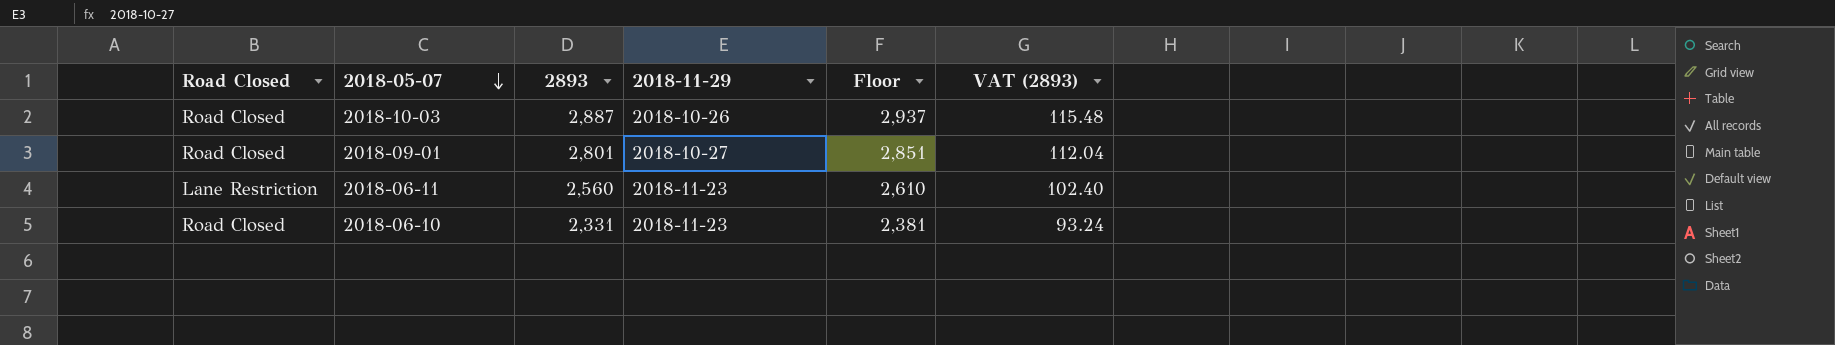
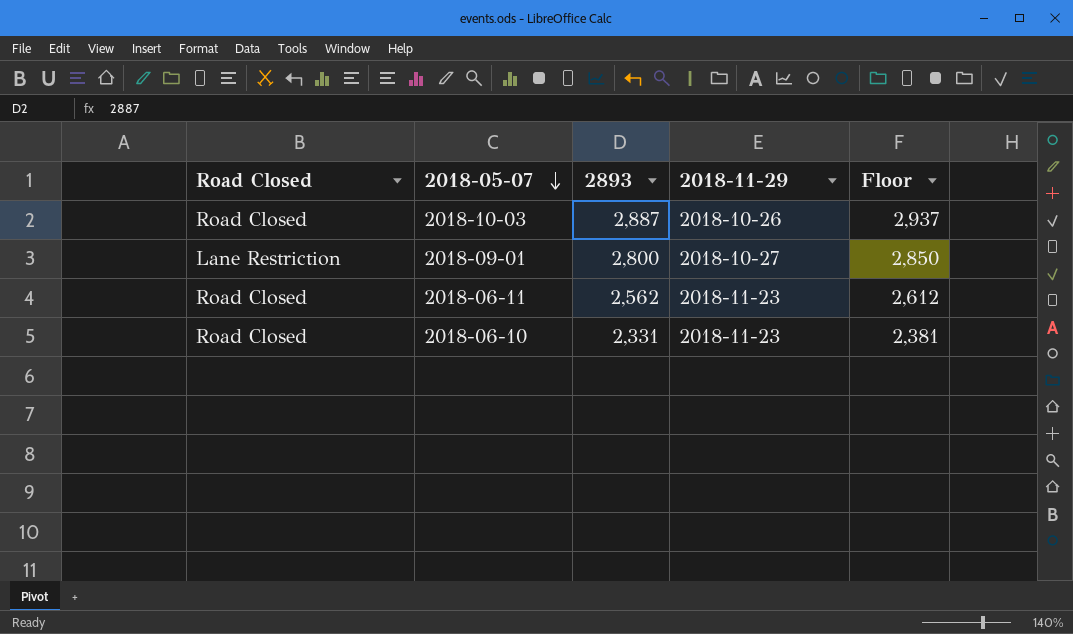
column VAT (2893) | formula: [2893] * 0.04 -> none
2018-09-01 | Road Closed: Road Closed -> Lane Restriction
2018-09-01 | 2893: 2,801 -> 2,800
2018-09-01 | Floor: 2,851 -> 2,850
2018-06-11 | Road Closed: Lane Restriction -> Road Closed
2018-06-11 | 2893: 2,560 -> 2,562
2018-06-11 | Floor: 2,610 -> 2,612

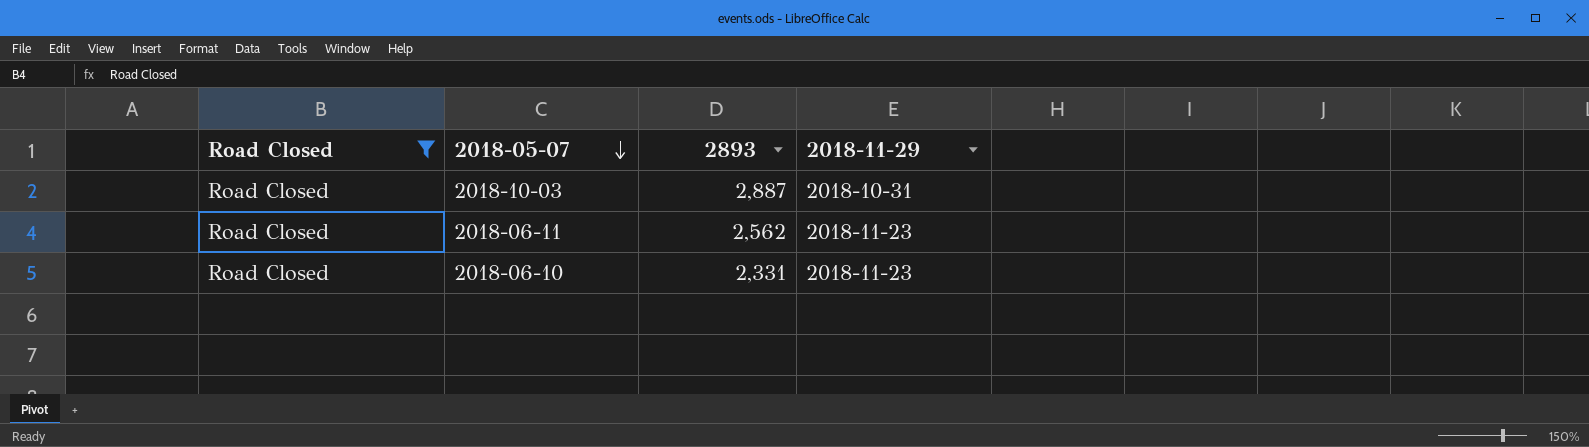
filter: none -> Road Closed = Road Closed
column Floor | formula: [2893] + 50 -> none
2018-10-03 | 2018-11-29: 2018-10-26 -> 2018-10-31

